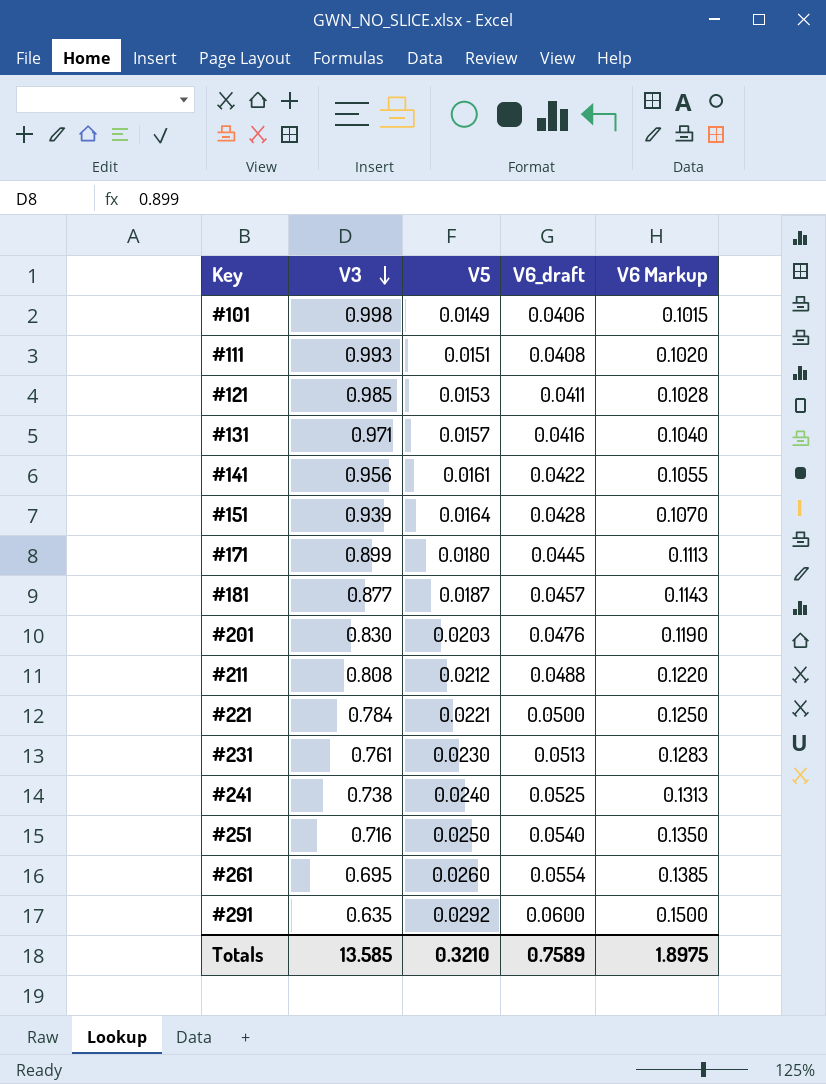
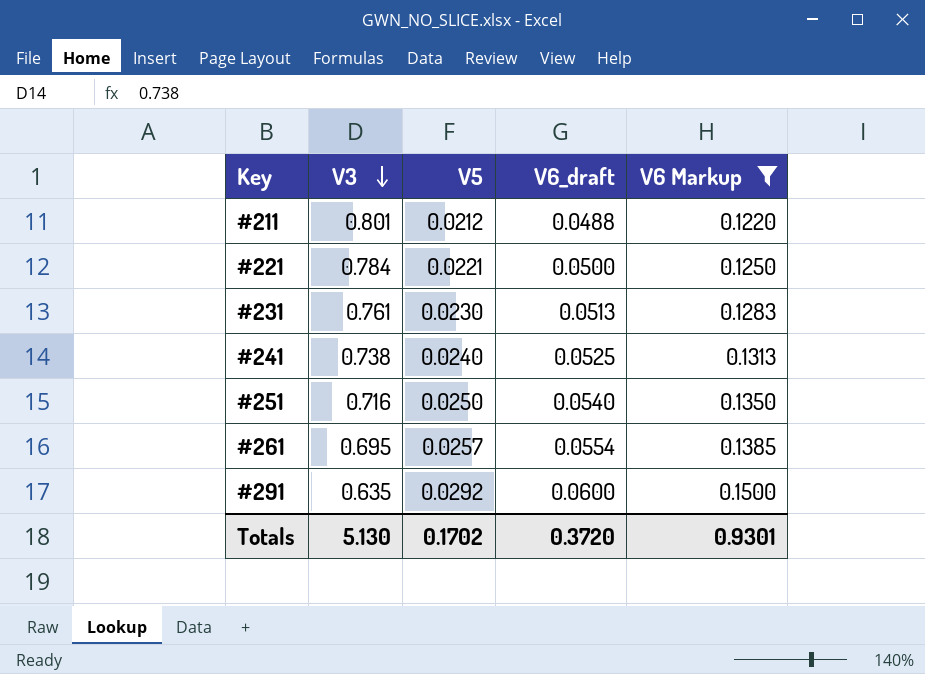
filter: none -> V6 Markup >= 0.1220
#211 | V3: 0.808 -> 0.801
#261 | V5: 0.0260 -> 0.0257
Totals | V3: 13.585 -> 5.130
Totals | V5: 0.3210 -> 0.1702
Totals | V6_draft: 0.7589 -> 0.3720
Totals | V6 Markup: 1.8975 -> 0.9301

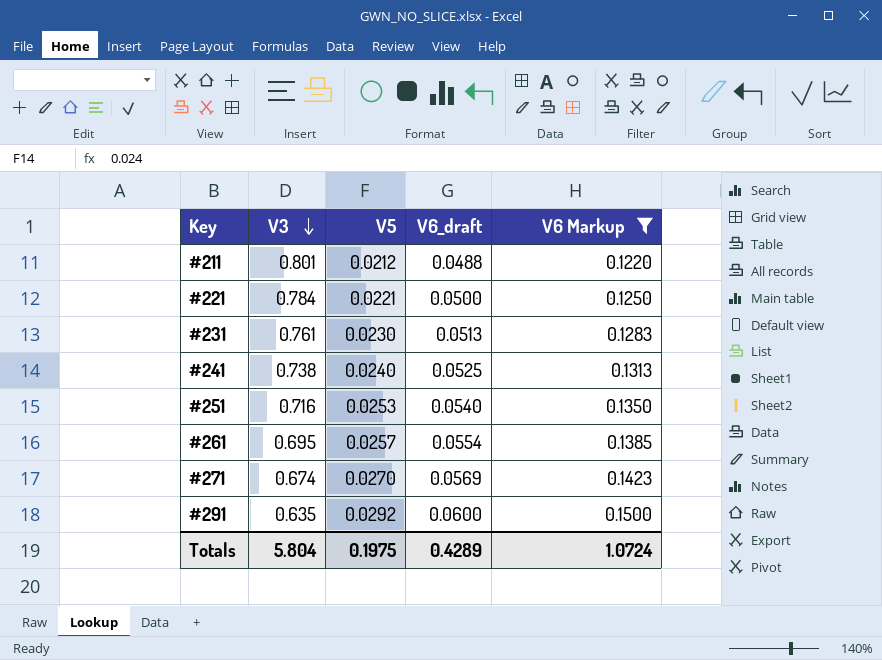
#251 | V5: 0.0250 -> 0.0253
row #271: none -> 0.674 | 0.0270 | 0.0569 | 0.1423
Totals | V3: 5.130 -> 5.804
Totals | V5: 0.1702 -> 0.1975
Totals | V6_draft: 0.3720 -> 0.4289
Totals | V6 Markup: 0.9301 -> 1.0724

